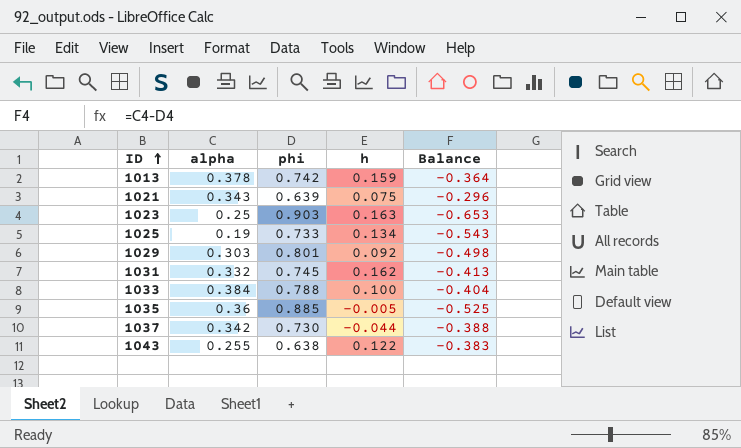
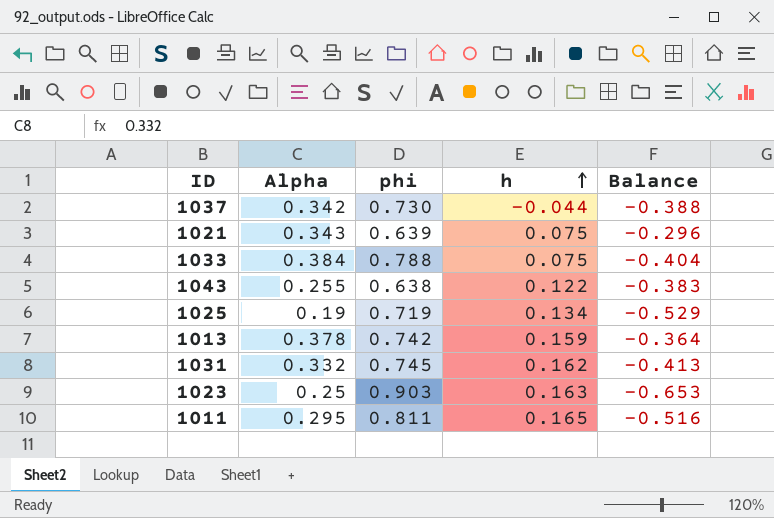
row order: ID ascending -> h ascending
column name: alpha -> Alpha
row 1029: 0.303 | 0.801 | 0.092 | -0.498 -> none
row 1035: 0.36 | 0.885 | -0.005 | -0.525 -> none
1033 | h: 0.100 -> 0.075
1025 | phi: 0.733 -> 0.719
1025 | Balance: -0.543 -> -0.529
row 1011: none -> 0.295 | 0.811 | 0.165 | -0.516

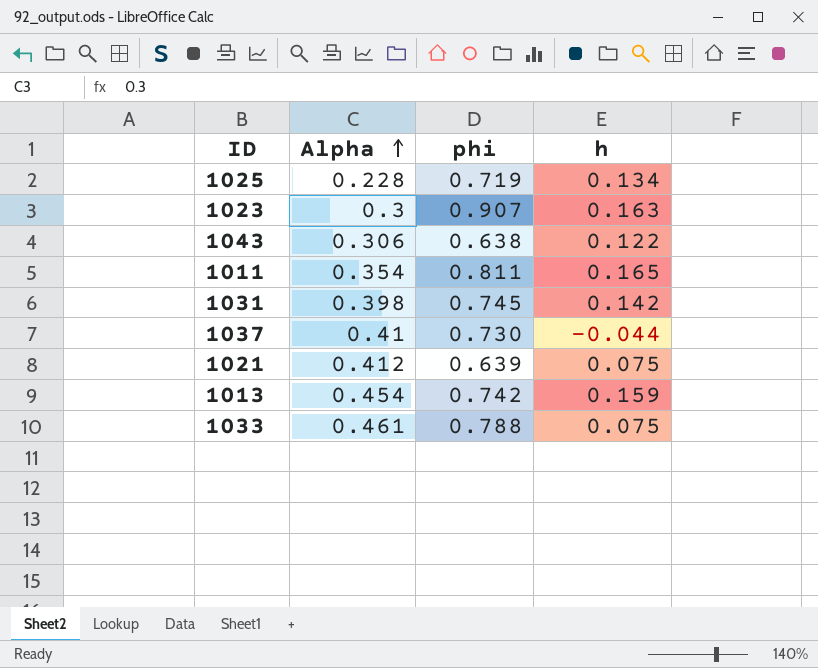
row order: h ascending -> Alpha ascending
column Balance | formula: [Alpha] - [phi] -> none
1025 | Alpha: 0.19 -> 0.228
1023 | Alpha: 0.25 -> 0.3
1023 | phi: 0.903 -> 0.907
1043 | Alpha: 0.255 -> 0.306
1011 | Alpha: 0.295 -> 0.354
1031 | Alpha: 0.332 -> 0.398
1031 | h: 0.162 -> 0.142
1037 | Alpha: 0.342 -> 0.41
1021 | Alpha: 0.343 -> 0.412
1013 | Alpha: 0.378 -> 0.454
1033 | Alpha: 0.384 -> 0.461

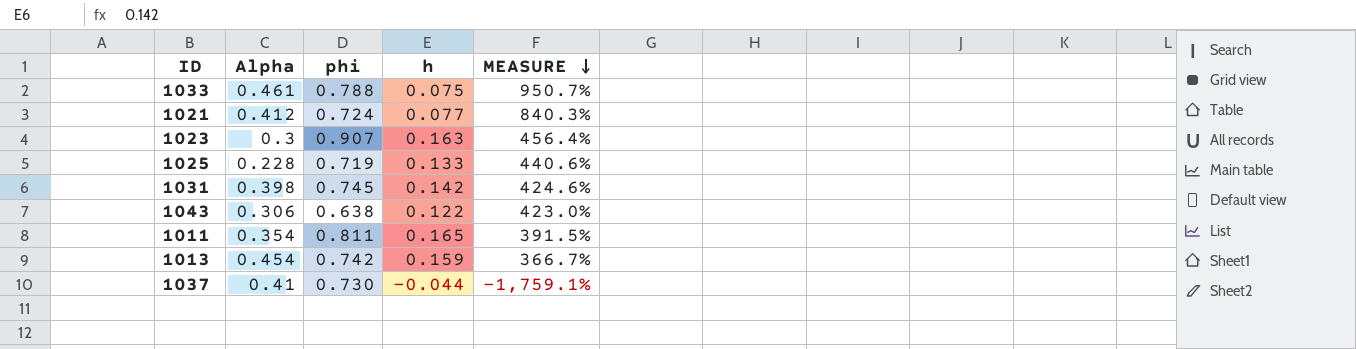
row order: Alpha ascending -> MEASURE descending
column MEASURE | formula: none -> ([phi] - [h]) / [h]
1021 | phi: 0.639 -> 0.724
1021 | h: 0.075 -> 0.077
1025 | h: 0.134 -> 0.133

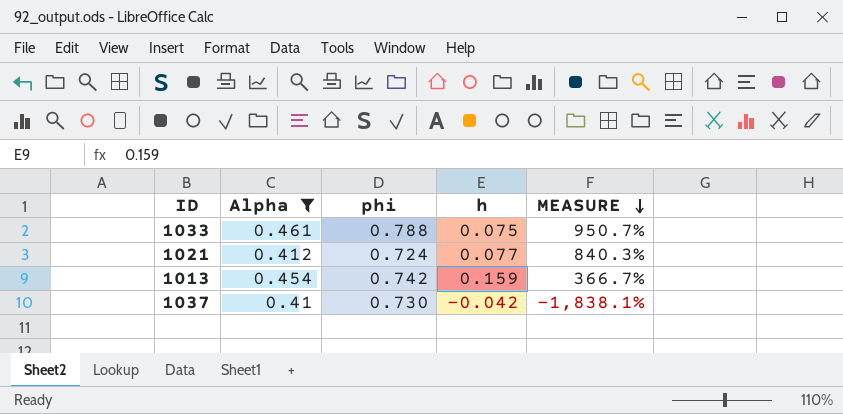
filter: none -> Alpha >= 0.41
1037 | h: -0.044 -> -0.042
1037 | MEASURE: -1,759.1% -> -1,838.1%

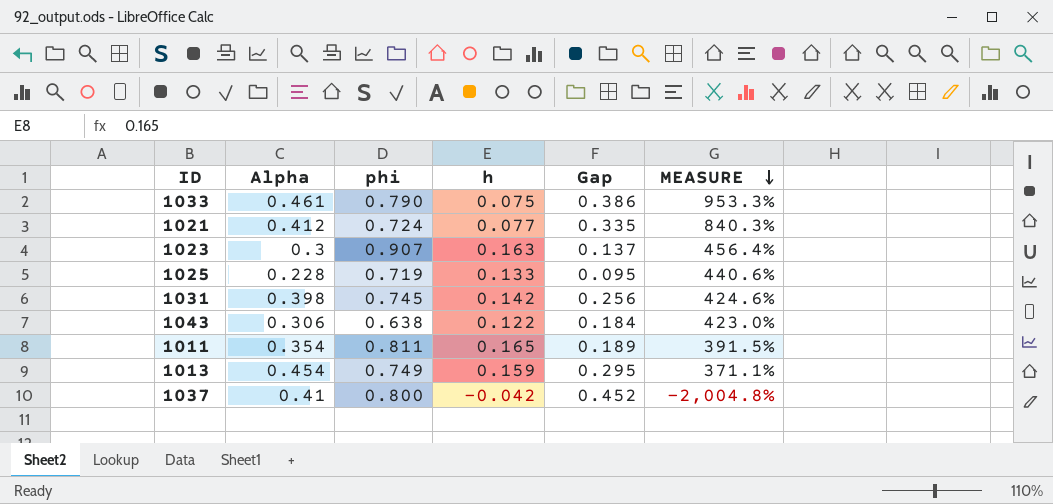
filter: Alpha >= 0.41 -> none
column Gap | formula: none -> [Alpha] - [h]
1033 | phi: 0.788 -> 0.790
1033 | MEASURE: 950.7% -> 953.3%
1013 | phi: 0.742 -> 0.749
1013 | MEASURE: 366.7% -> 371.1%
1037 | phi: 0.730 -> 0.800
1037 | MEASURE: -1,838.1% -> -2,004.8%

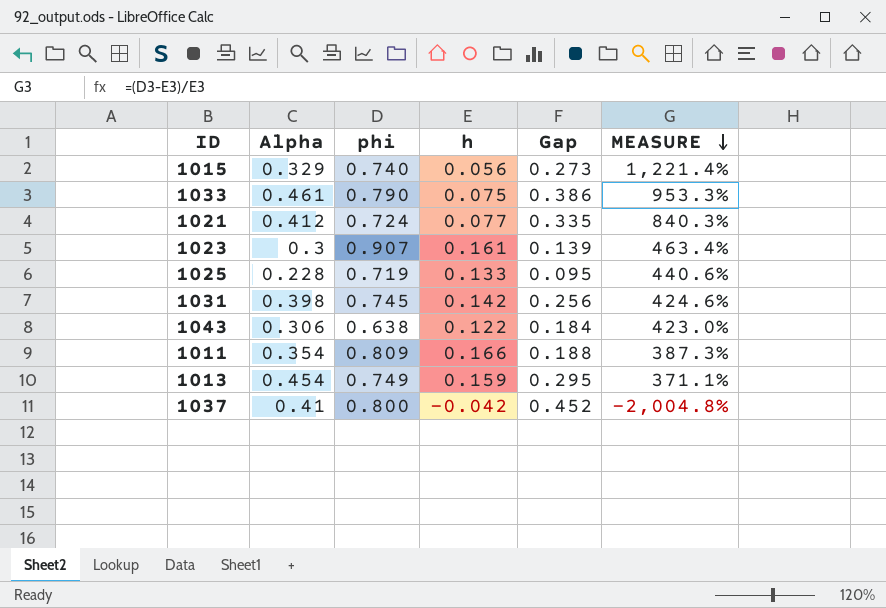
row 1015: none -> 0.329 | 0.740 | 0.056 | 0.273 | 1,221.4%
1023 | h: 0.163 -> 0.161
1023 | Gap: 0.137 -> 0.139
1023 | MEASURE: 456.4% -> 463.4%
1011 | phi: 0.811 -> 0.809
1011 | h: 0.165 -> 0.166
1011 | Gap: 0.189 -> 0.188
1011 | MEASURE: 391.5% -> 387.3%

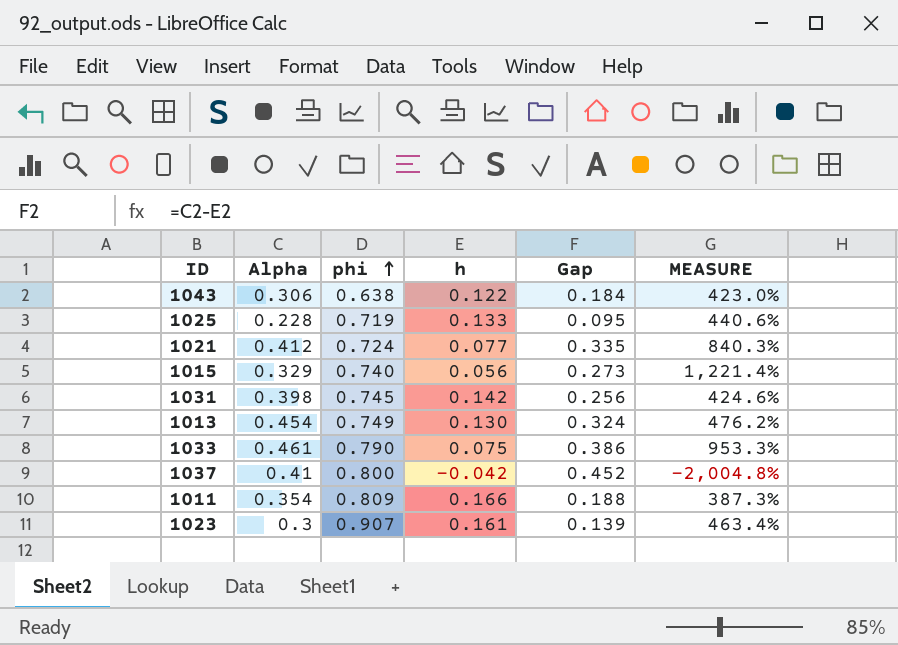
row order: MEASURE descending -> phi ascending
1013 | h: 0.159 -> 0.130
1013 | Gap: 0.295 -> 0.324
1013 | MEASURE: 371.1% -> 476.2%

